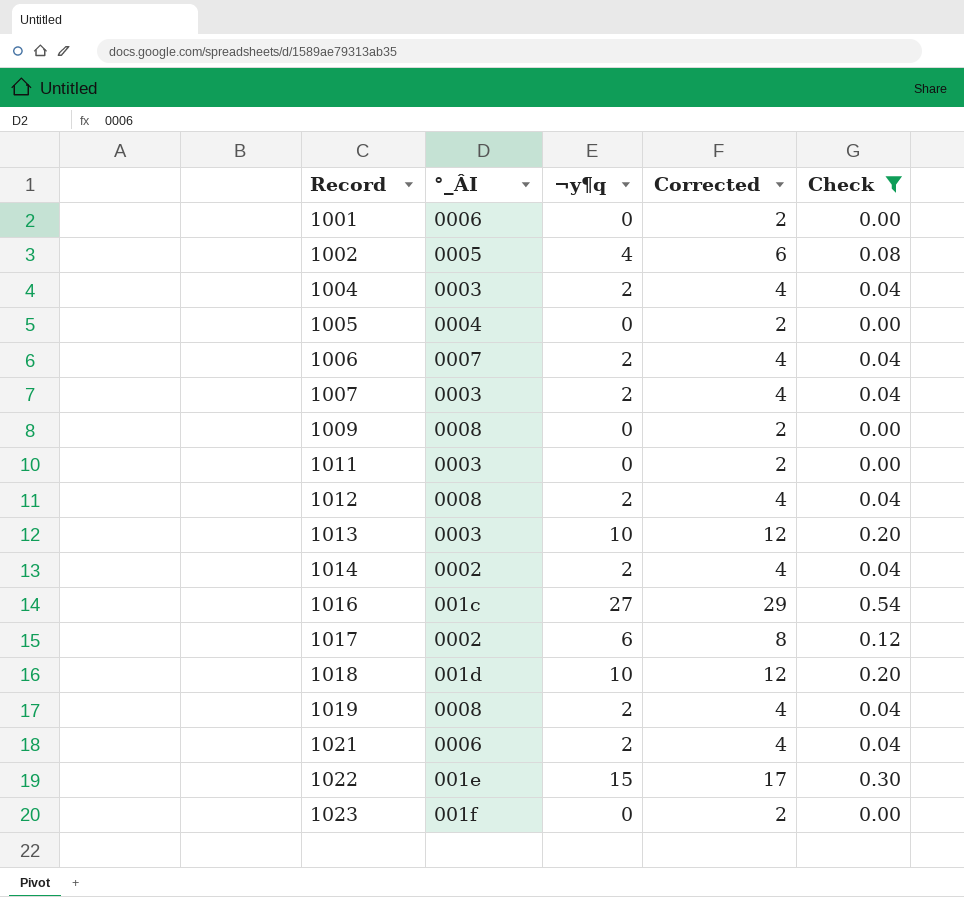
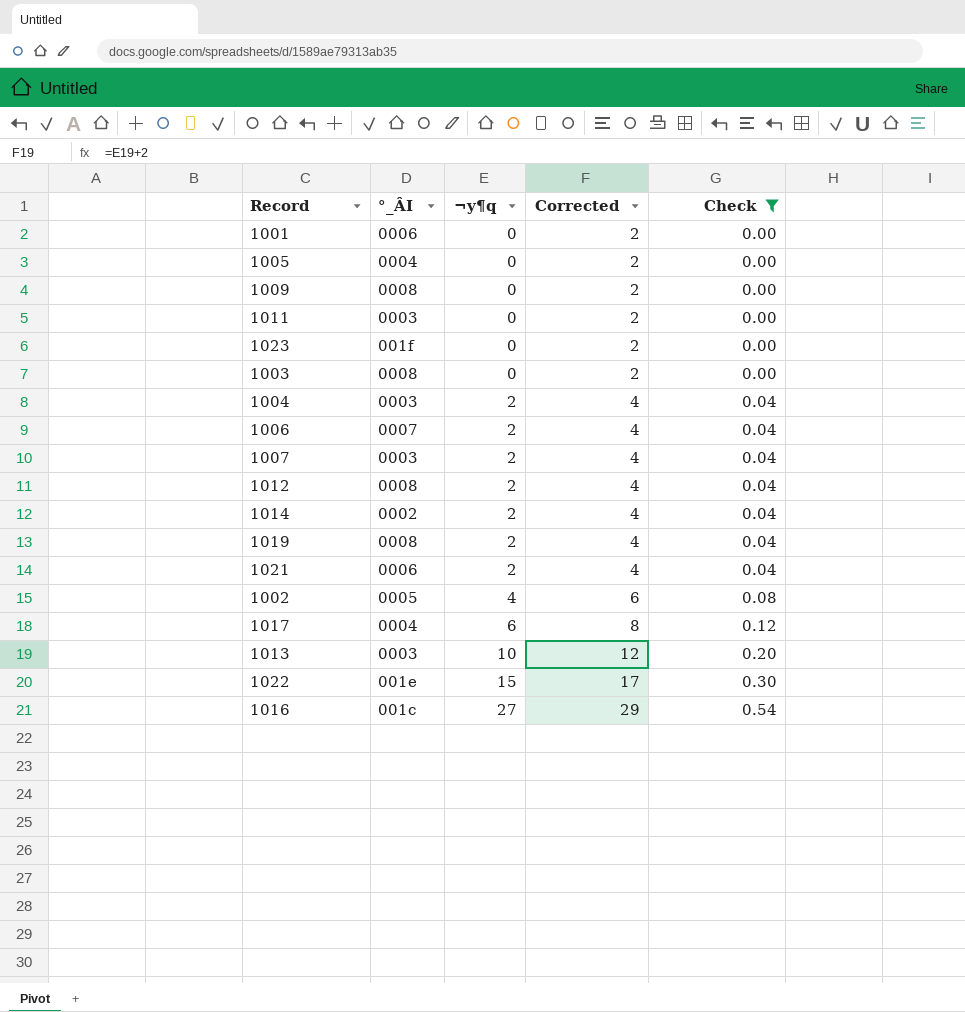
row order: Record ascending -> ¬y¶q ascending
row 1018: 001d | 10 | 12 | 0.20 -> none
row 1003: none -> 0008 | 0 | 2 | 0.00
1017 | °_ÂI: 0002 -> 0004

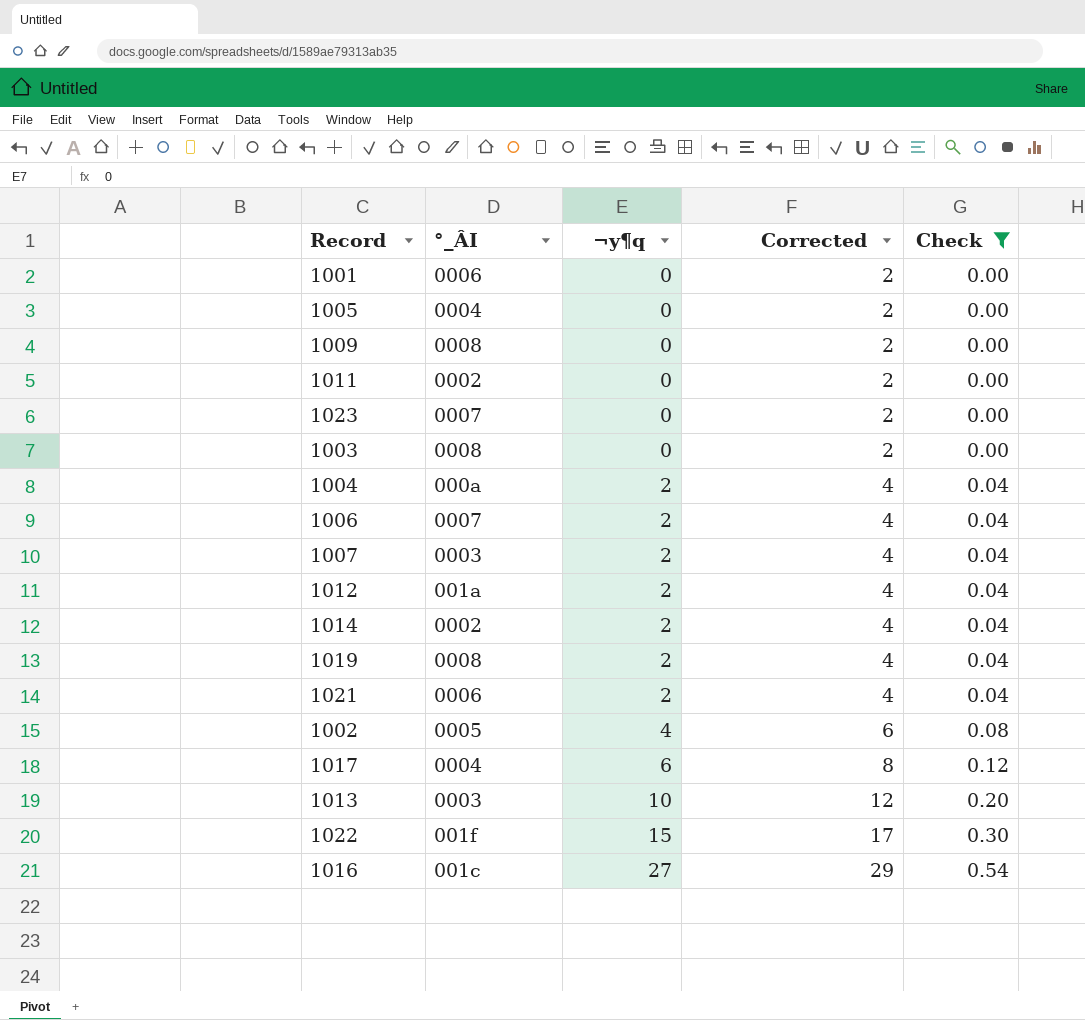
1011 | °_ÂI: 0003 -> 0002
1023 | °_ÂI: 001f -> 0007
1004 | °_ÂI: 0003 -> 000a
1012 | °_ÂI: 0008 -> 001a
1022 | °_ÂI: 001e -> 001f

